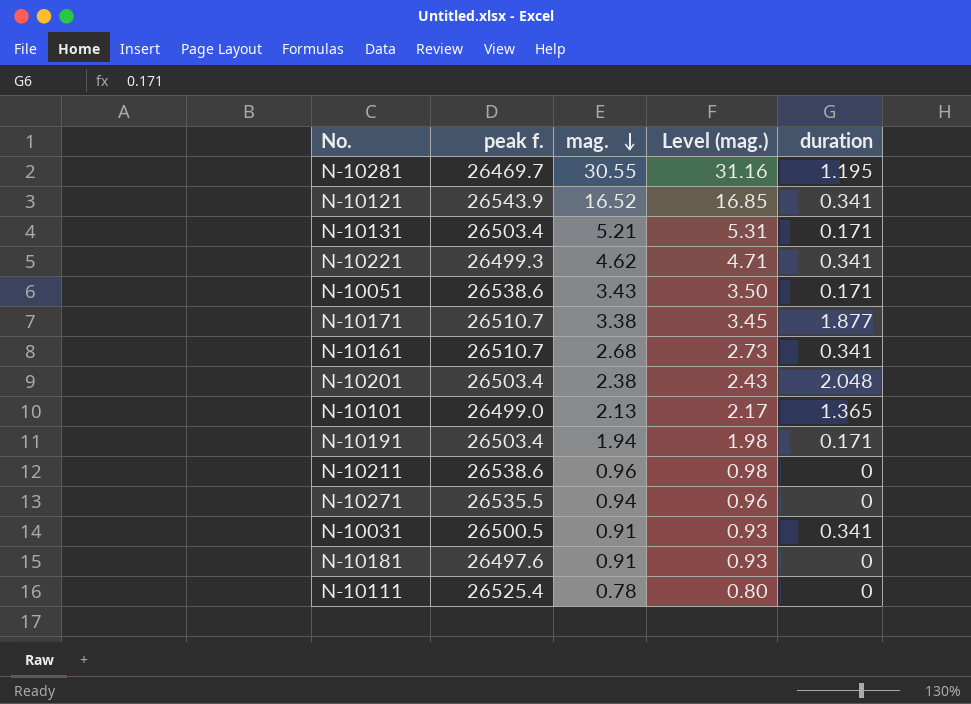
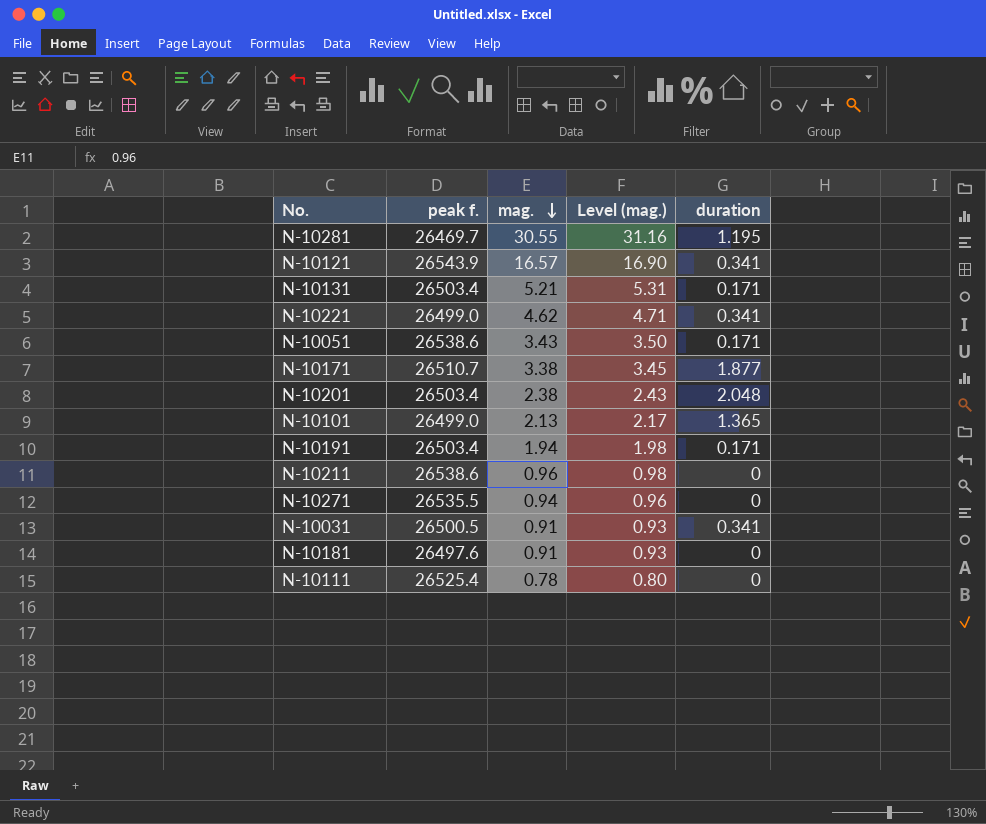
row N-10161: 26510.7 | 2.68 | 2.73 | 0.341 -> none
N-10121 | mag.: 16.52 -> 16.57
N-10121 | Level (mag.): 16.85 -> 16.90
N-10221 | peak f.: 26499.3 -> 26499.0

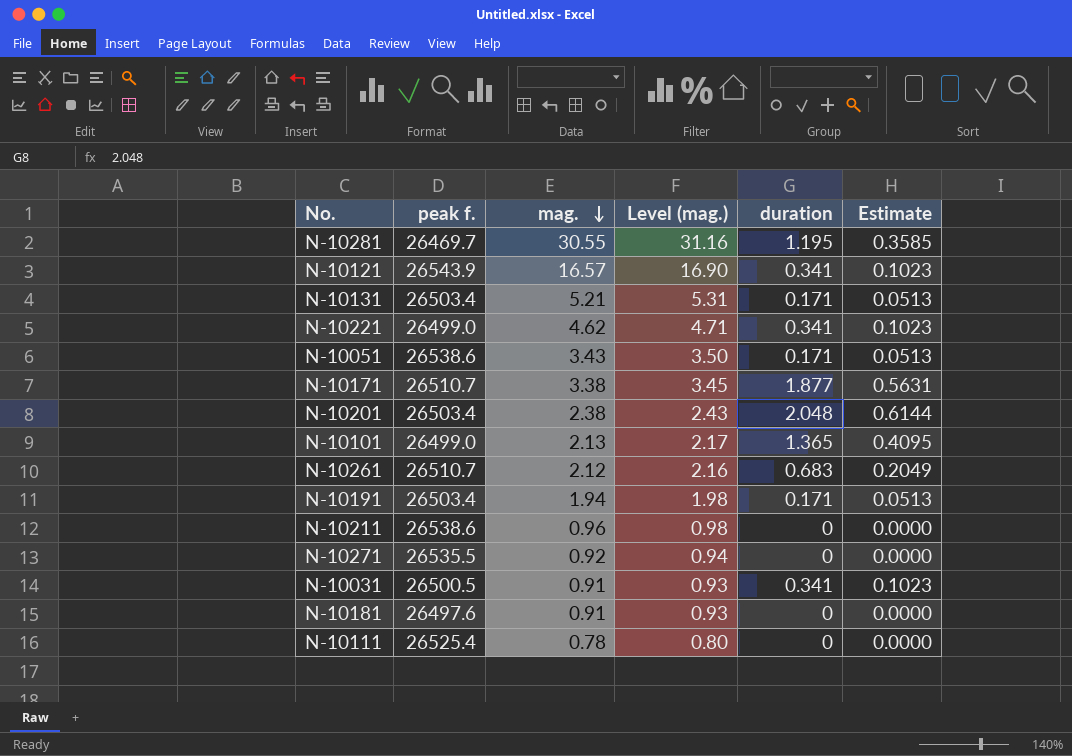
column Estimate | formula: none -> [duration] * 0.3
row N-10261: none -> 26510.7 | 2.12 | 2.16 | 0.683 | 0.2049
N-10271 | mag.: 0.94 -> 0.92
N-10271 | Level (mag.): 0.96 -> 0.94

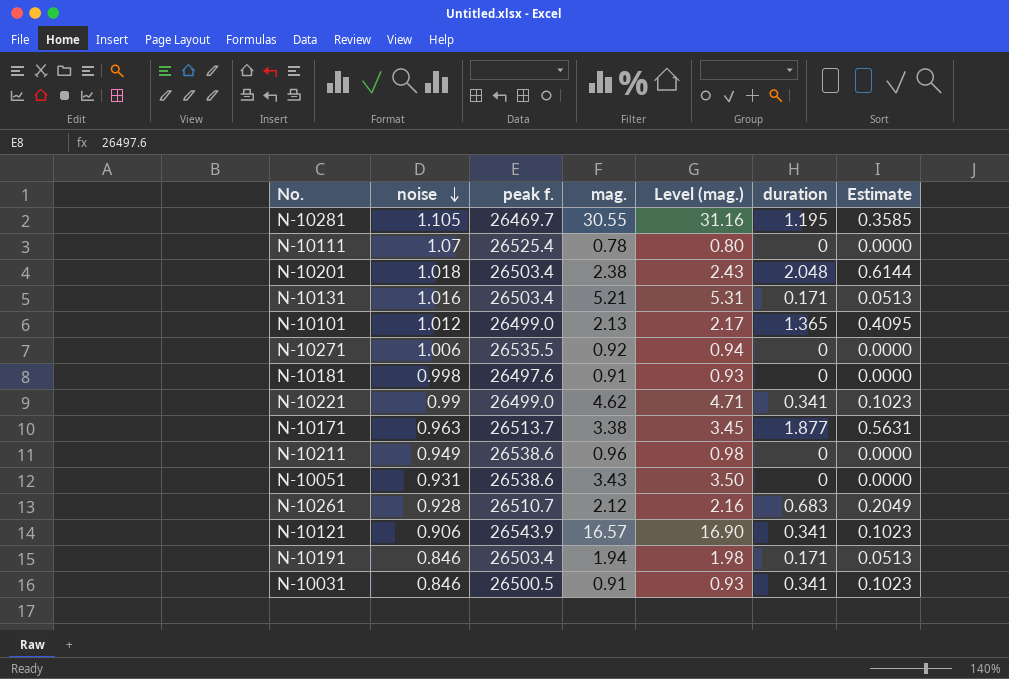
row order: mag. descending -> noise descending
column noise | position: none -> 2
N-10171 | peak f.: 26510.7 -> 26513.7
N-10051 | duration: 0.171 -> 0
N-10051 | Estimate: 0.0513 -> 0.0000

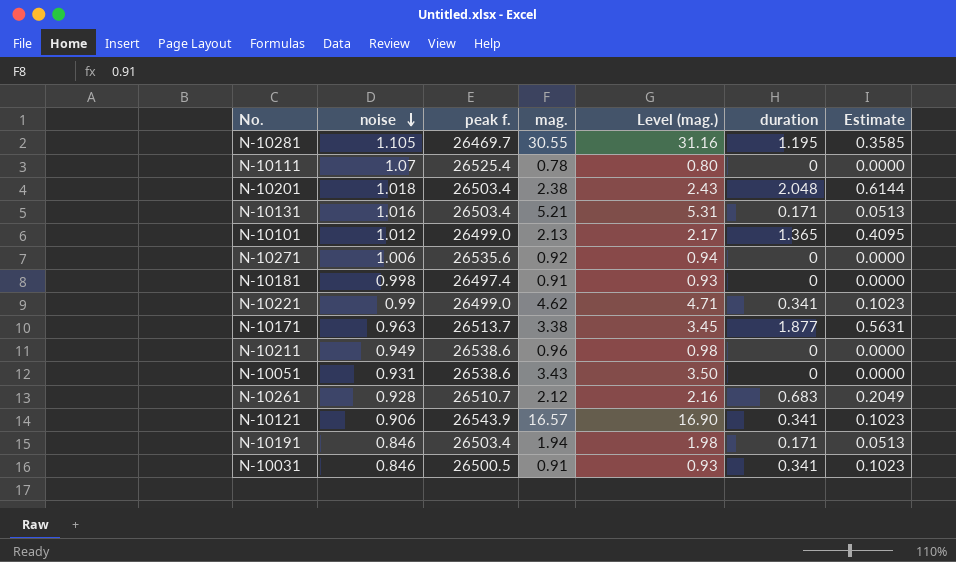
N-10271 | peak f.: 26535.5 -> 26535.6
N-10181 | peak f.: 26497.6 -> 26497.4

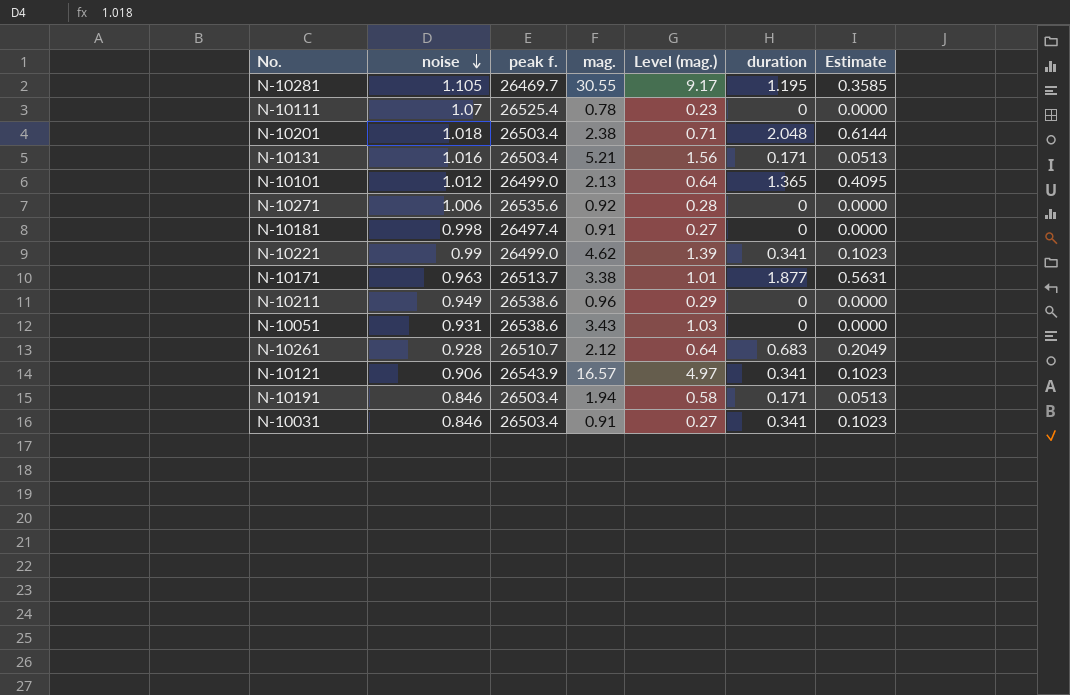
column Level (mag.) | formula: [mag.] * 1.02 -> [mag.] * 0.3
N-10031 | peak f.: 26500.5 -> 26503.4

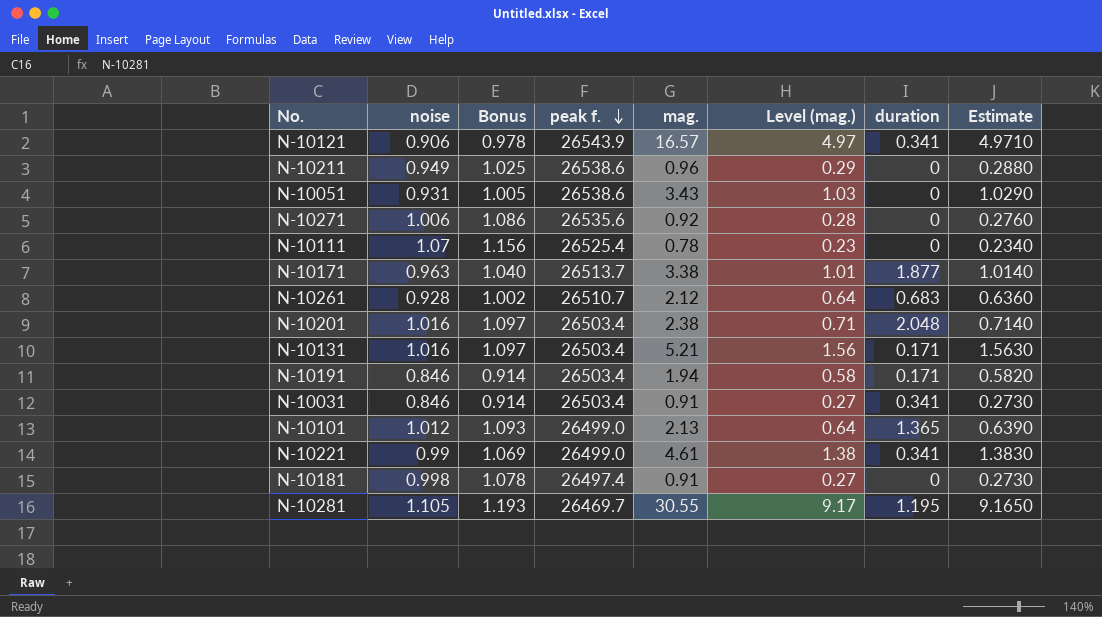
row order: noise descending -> peak f. descending
column Bonus | formula: none -> [noise] * 1.08
column Estimate | formula: [duration] * 0.3 -> [mag.] * 0.3
N-10201 | noise: 1.018 -> 1.016
N-10221 | mag.: 4.62 -> 4.61
N-10221 | Level (mag.): 1.39 -> 1.38

